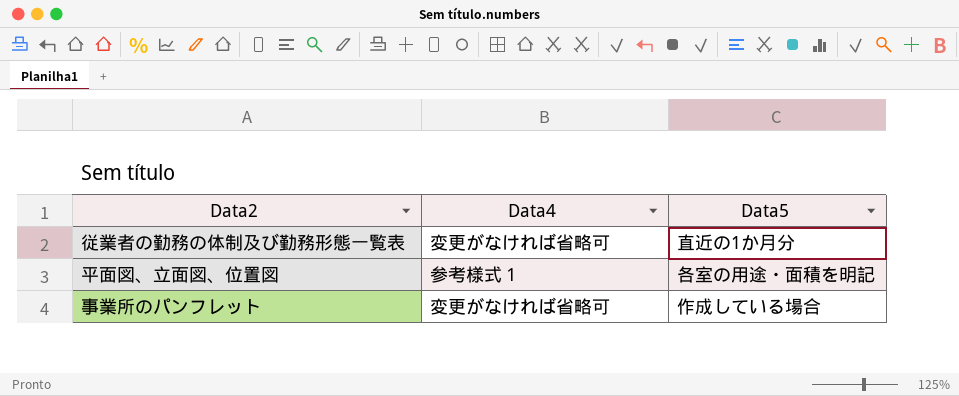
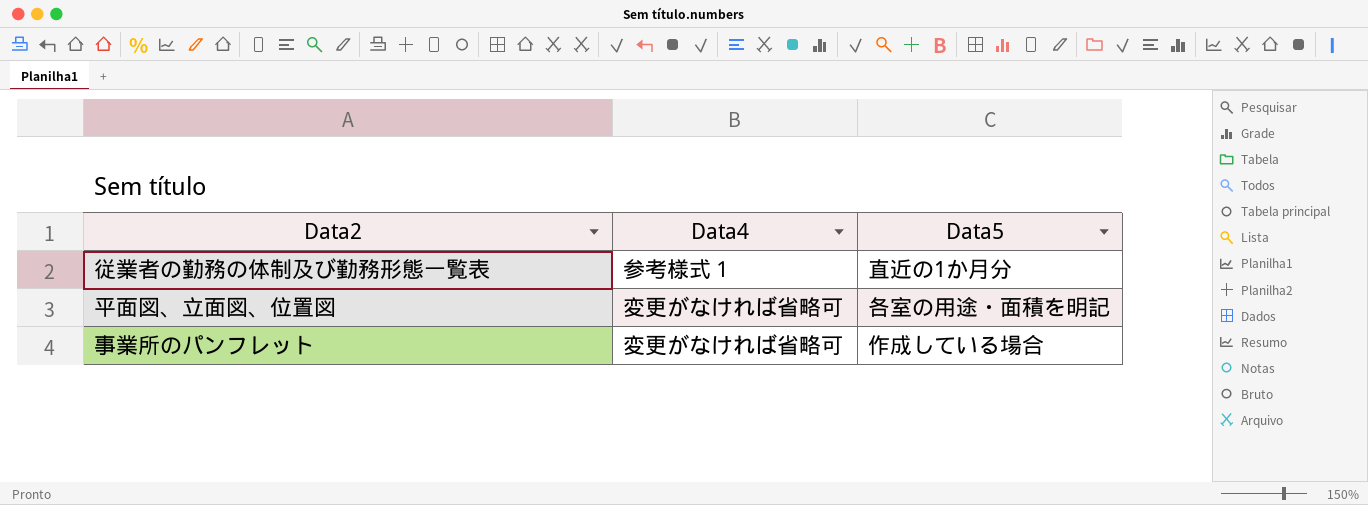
従業者の勤務の体制及び勤務形態一覧表 | Data4: 変更がなければ省略可 -> 参考様式１
平面図、立面図、位置図 | Data4: 参考様式１ -> 変更がなければ省略可

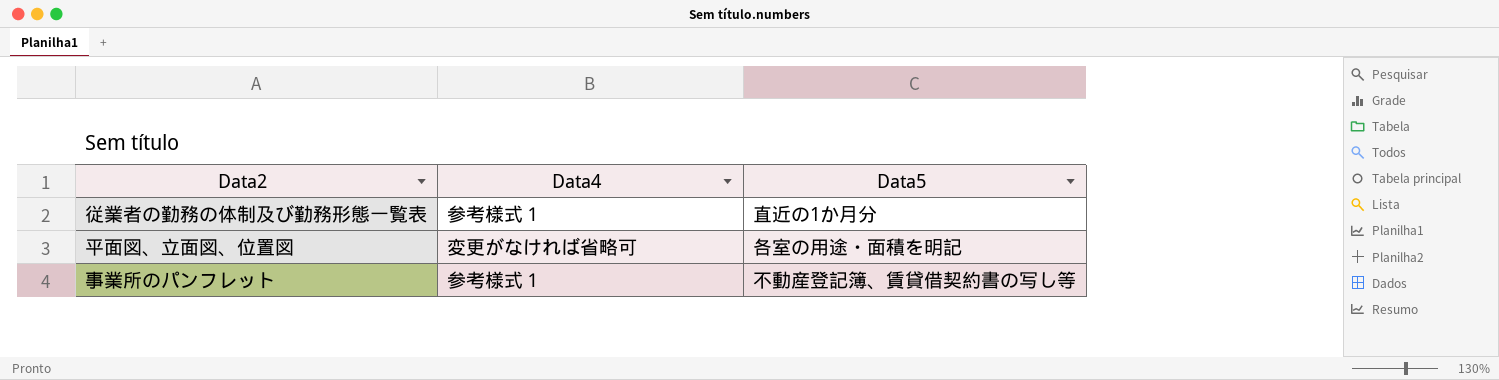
事業所のパンフレット | Data4: 変更がなければ省略可 -> 参考様式１
事業所のパンフレット | Data5: 作成している場合 -> 不動産登記簿、賃貸借契約書の写し等

